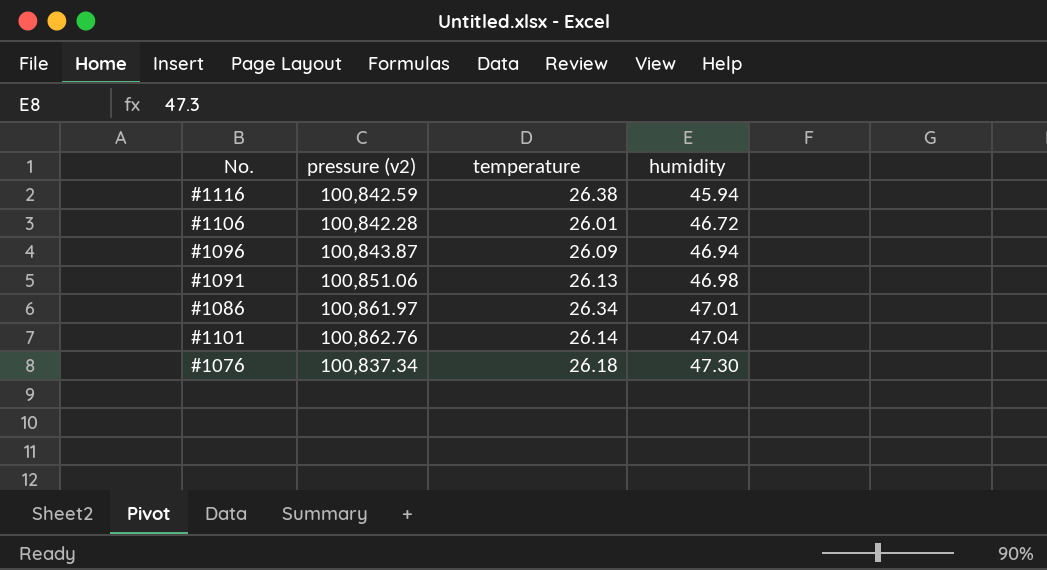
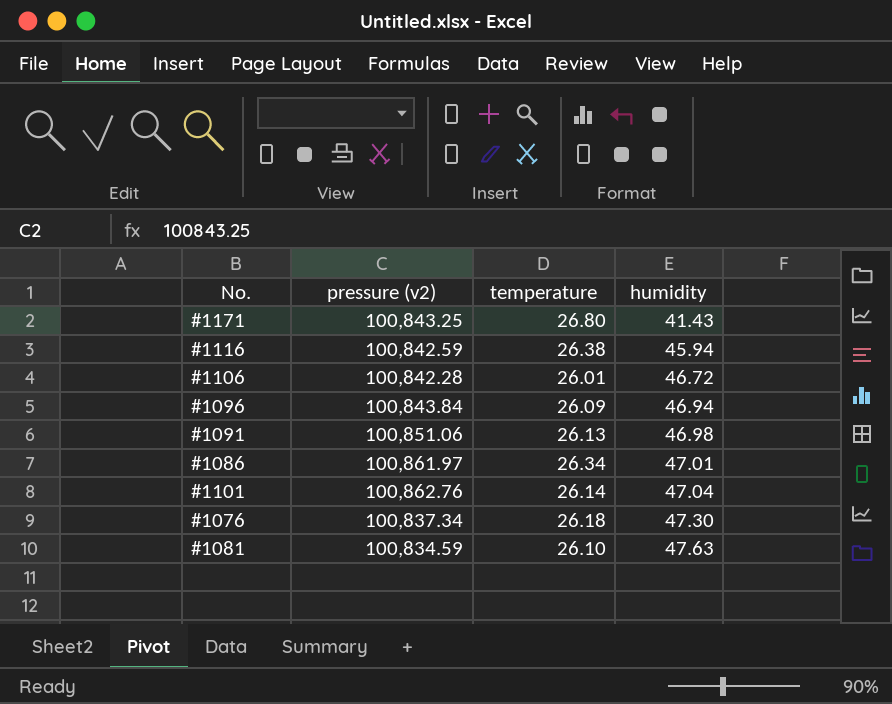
row #1171: none -> 100,843.25 | 26.80 | 41.43
#1096 | pressure (v2): 100,843.87 -> 100,843.84
row #1081: none -> 100,834.59 | 26.10 | 47.63

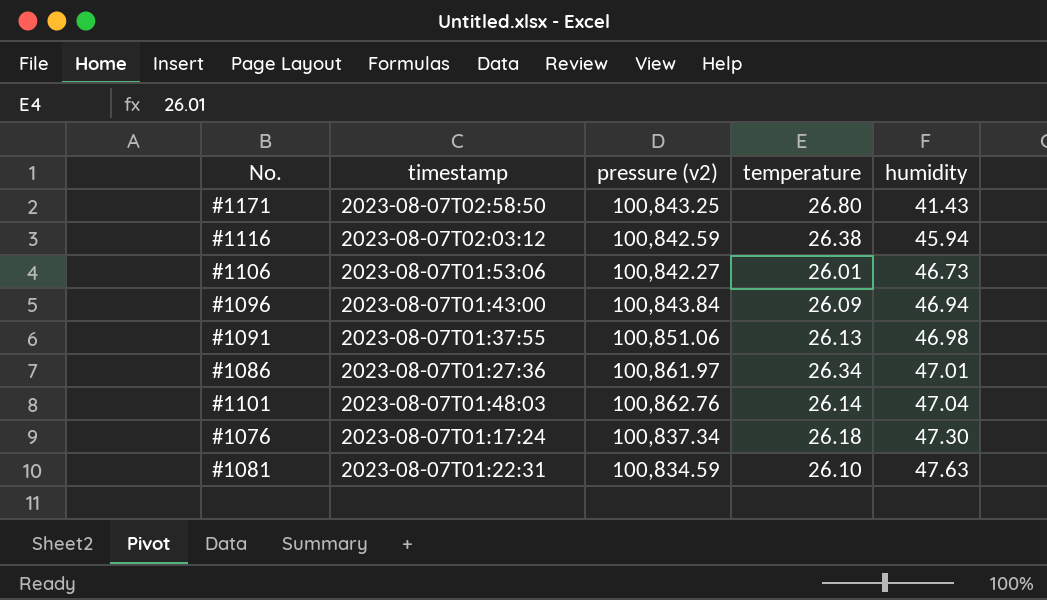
column timestamp | position: none -> 2
#1106 | pressure (v2): 100,842.28 -> 100,842.27
#1106 | humidity: 46.72 -> 46.73

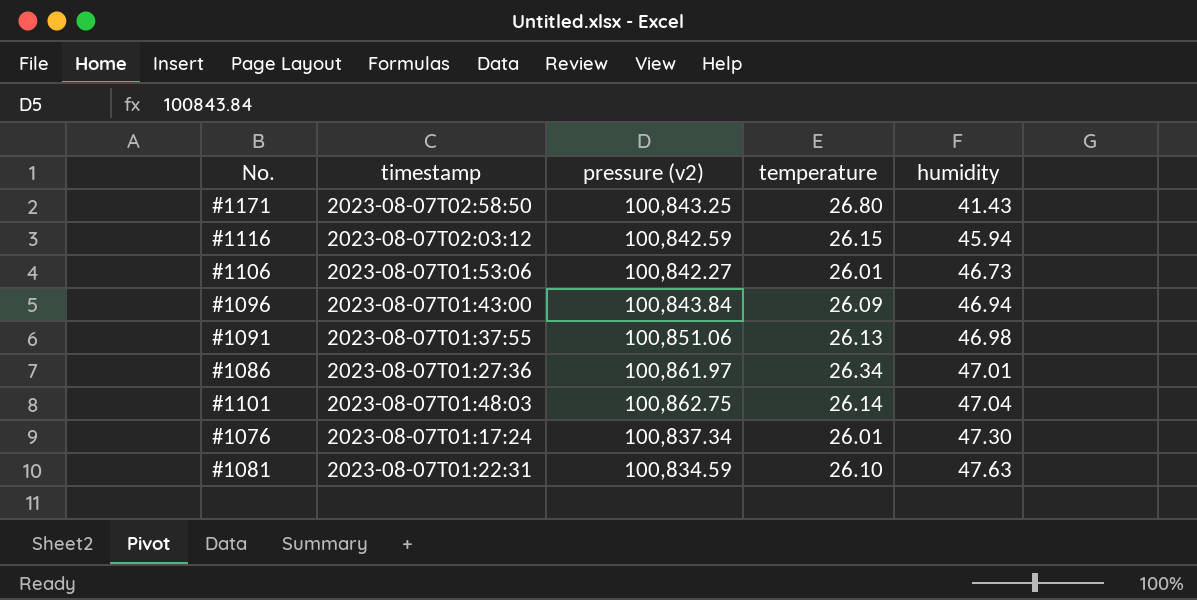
#1116 | temperature: 26.38 -> 26.15
#1101 | pressure (v2): 100,862.76 -> 100,862.75
#1076 | temperature: 26.18 -> 26.01

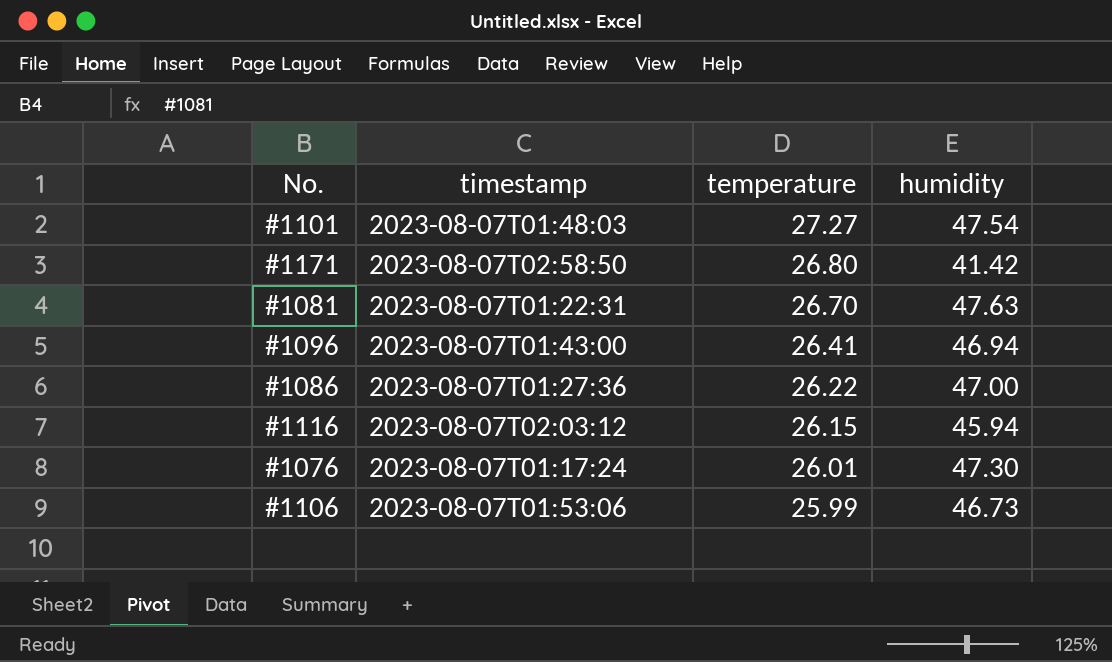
row order: humidity ascending -> temperature descending
column pressure (v2) | position: 3 -> none
row #1091: 2023-08-07T01:37:55 | 100,851.06 | 26.13 | 46.98 -> none
#1101 | temperature: 26.14 -> 27.27
#1101 | humidity: 47.04 -> 47.54
#1171 | humidity: 41.43 -> 41.42
#1081 | temperature: 26.10 -> 26.70
#1096 | temperature: 26.09 -> 26.41
#1086 | temperature: 26.34 -> 26.22
#1086 | humidity: 47.01 -> 47.00
#1106 | temperature: 26.01 -> 25.99

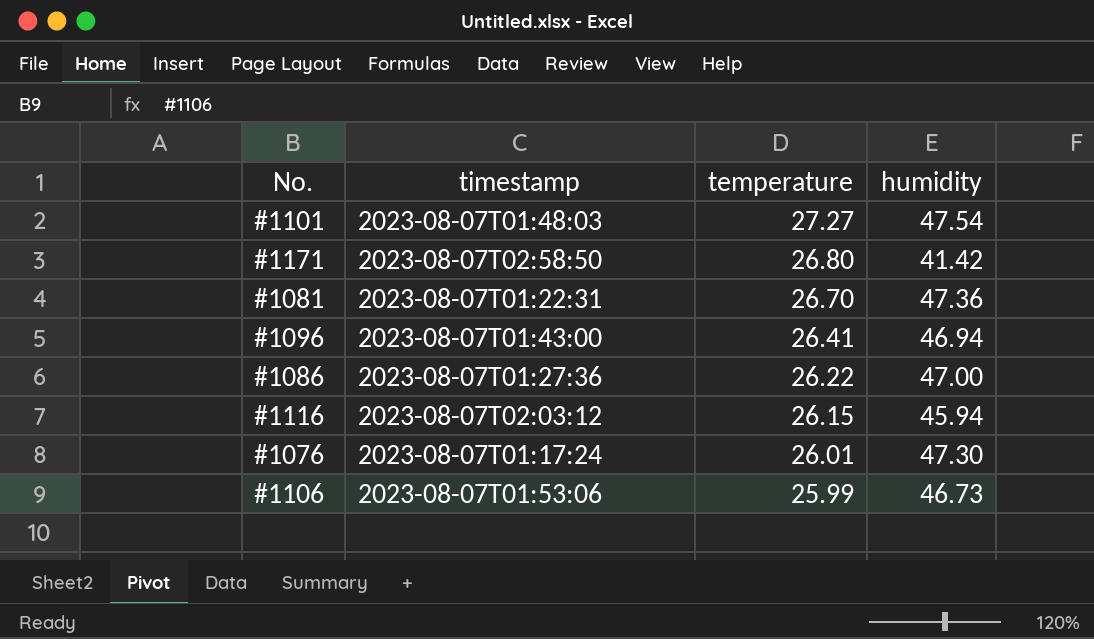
#1081 | humidity: 47.63 -> 47.36

